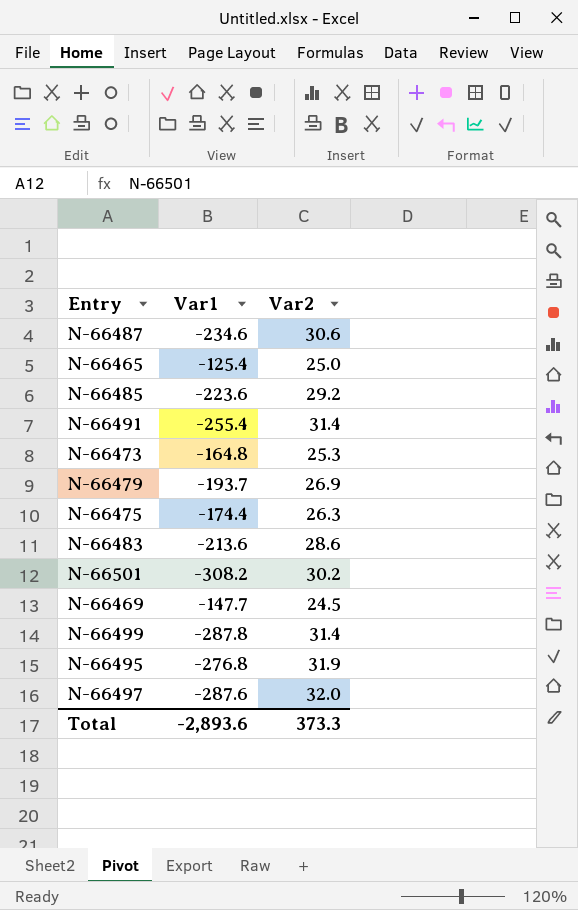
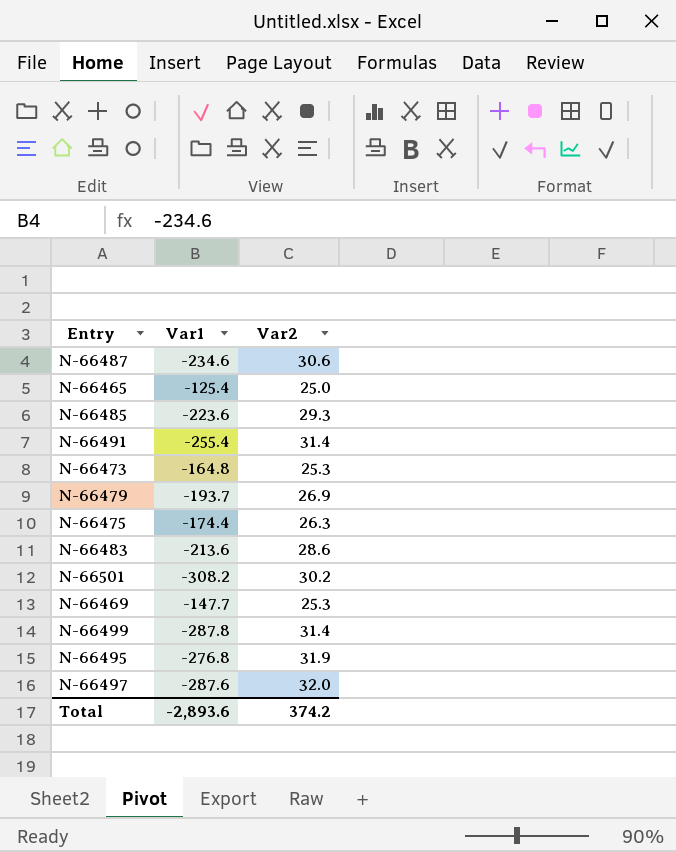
N-66485 | Var2: 29.2 -> 29.3
N-66469 | Var2: 24.5 -> 25.3
Total | Var2: 373.3 -> 374.2

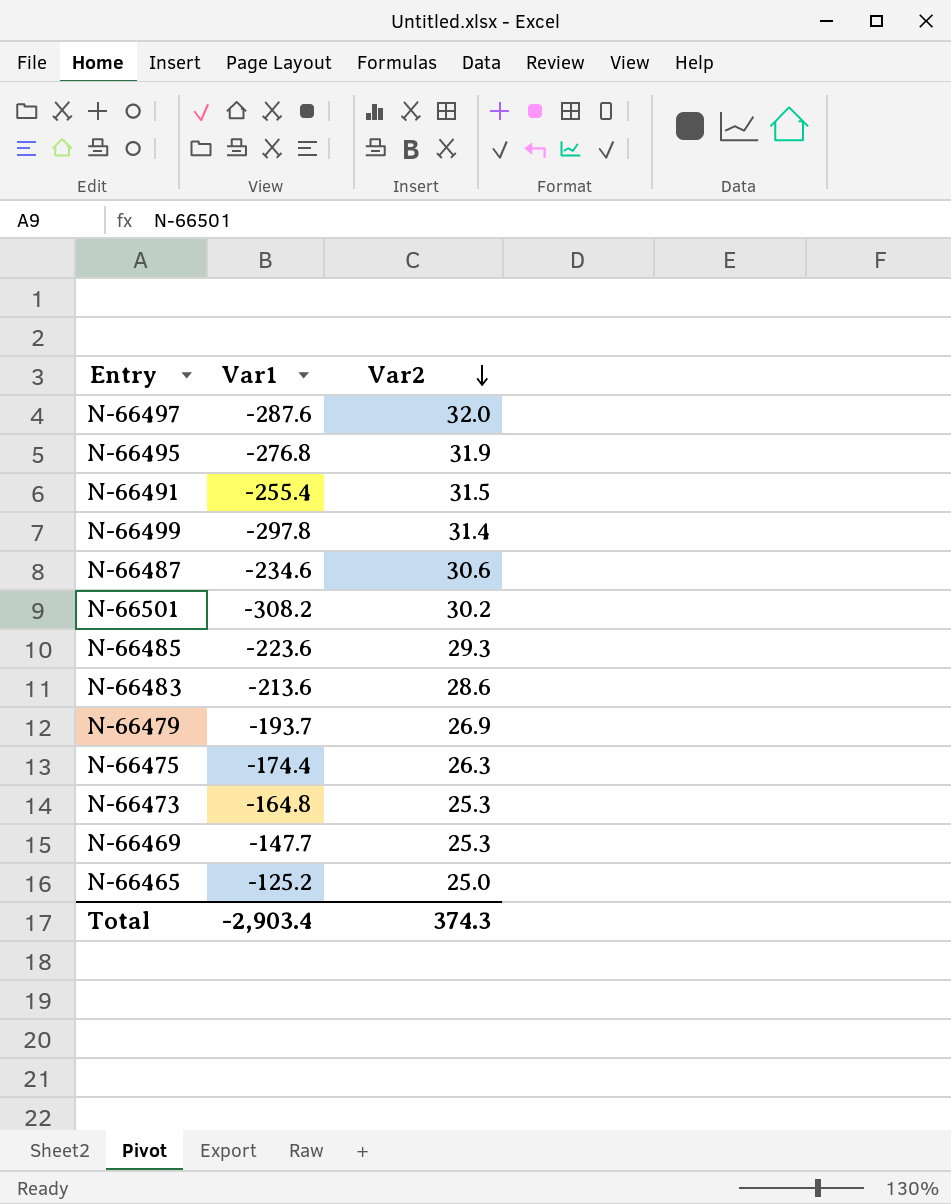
row order: none -> Var2 descending
N-66491 | Var2: 31.4 -> 31.5
N-66499 | Var1: -287.8 -> -297.8
N-66465 | Var1: -125.4 -> -125.2
Total | Var1: -2,893.6 -> -2,903.4
Total | Var2: 374.2 -> 374.3

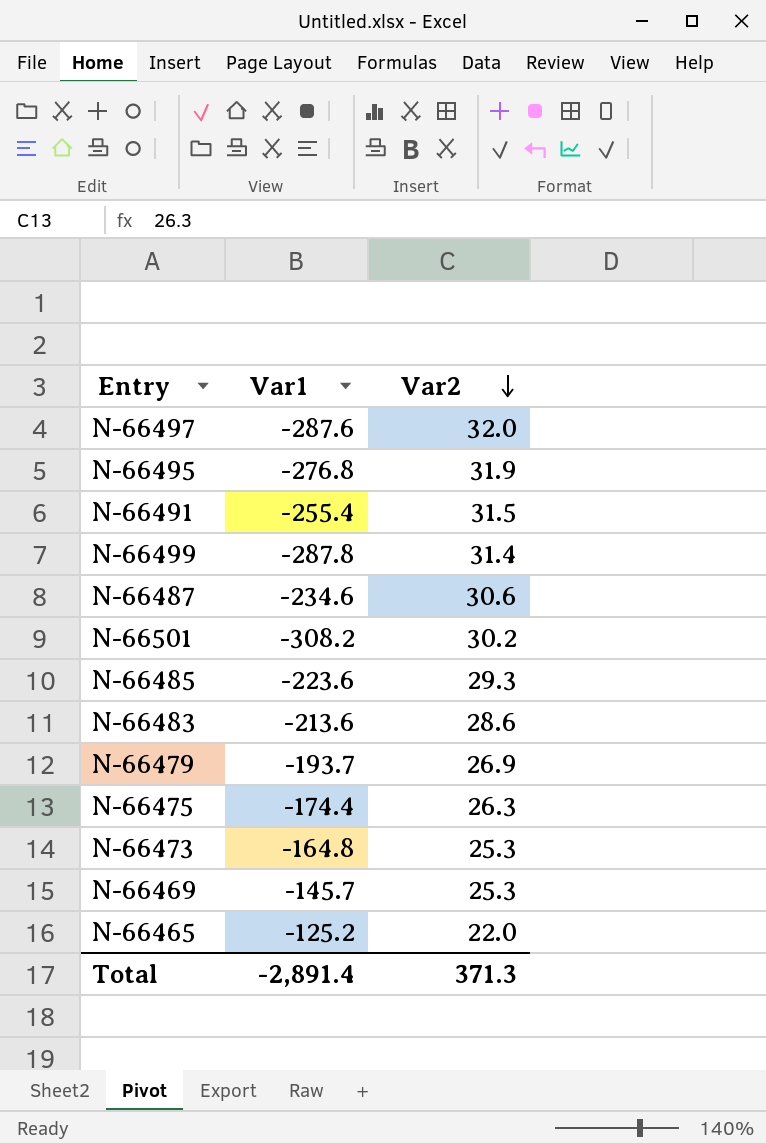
N-66499 | Var1: -297.8 -> -287.8
N-66469 | Var1: -147.7 -> -145.7
N-66465 | Var2: 25.0 -> 22.0
Total | Var1: -2,903.4 -> -2,891.4
Total | Var2: 374.3 -> 371.3

